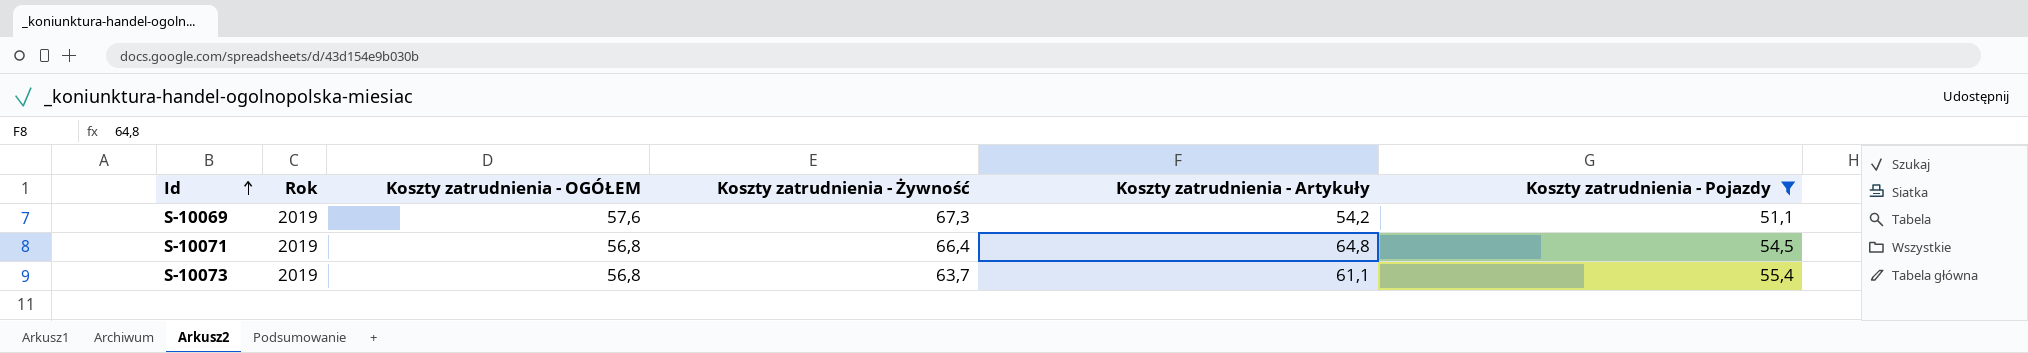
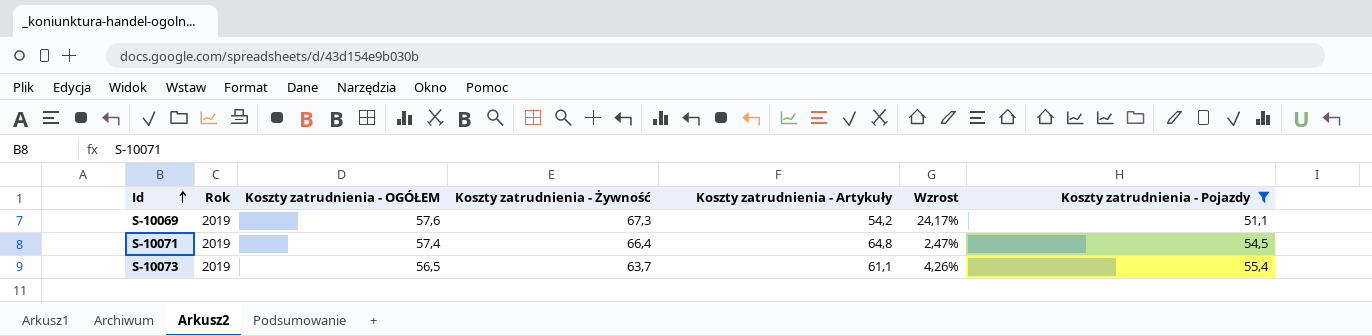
column Wzrost | formula: none -> ([Koszty zatrudnienia - Żywność] - [Koszty zatrudnienia - Artykuły]) / [Koszty zatrudnienia - Artykuły]
S-10071 | Koszty zatrudnienia - OGÓŁEM: 56,8 -> 57,4
S-10073 | Koszty zatrudnienia - OGÓŁEM: 56,8 -> 56,5

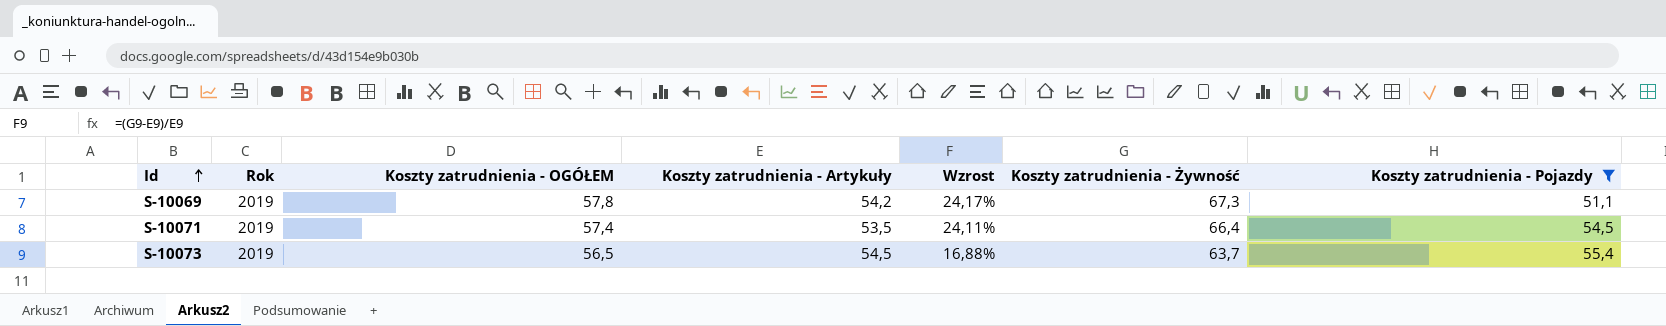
column Koszty zatrudnienia - Żywność | position: 4 -> 6
S-10069 | Koszty zatrudnienia - OGÓŁEM: 57,6 -> 57,8
S-10071 | Koszty zatrudnienia - Artykuły: 64,8 -> 53,5
S-10071 | Wzrost: 2,47% -> 24,11%
S-10073 | Koszty zatrudnienia - Artykuły: 61,1 -> 54,5
S-10073 | Wzrost: 4,26% -> 16,88%

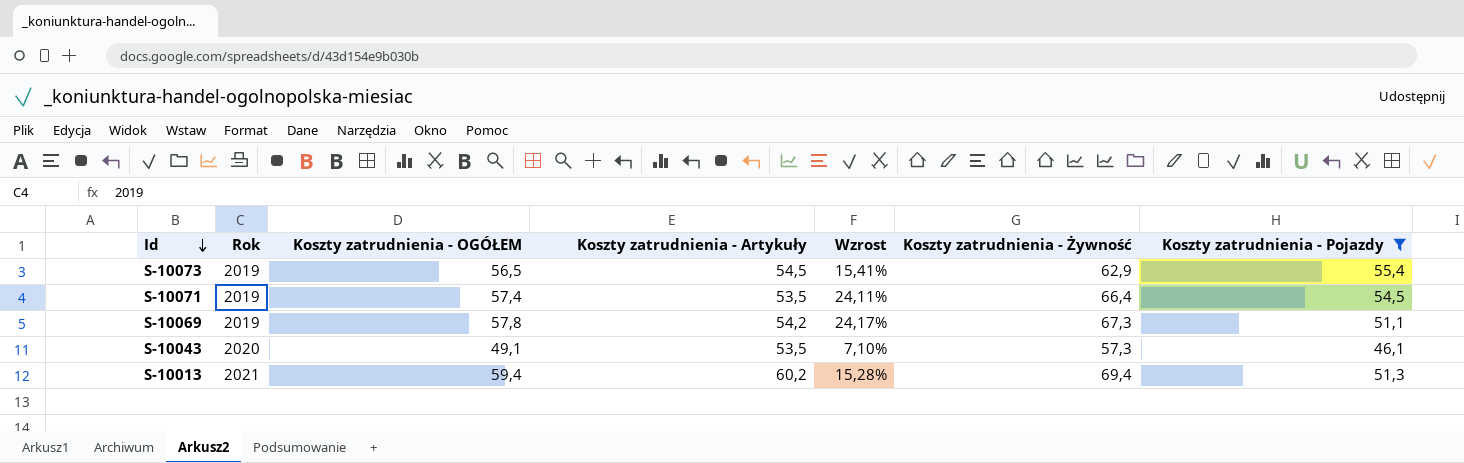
row order: Id ascending -> Id descending
S-10073 | Wzrost: 16,88% -> 15,41%
S-10073 | Koszty zatrudnienia - Żywność: 63,7 -> 62,9
row S-10043: none -> 2020 | 49,1 | 53,5 | 7,10% | 57,3 | 46,1
row S-10013: none -> 2021 | 59,4 | 60,2 | 15,28% | 69,4 | 51,3

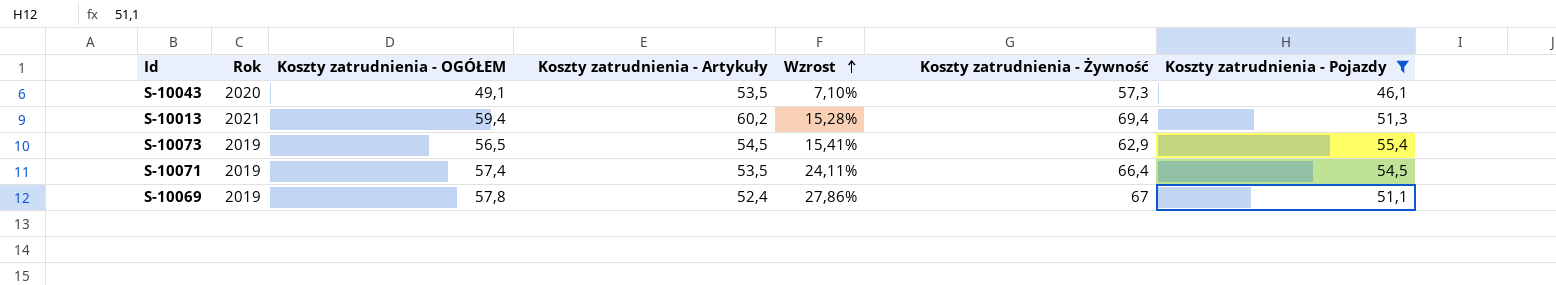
row order: Id descending -> Wzrost ascending
S-10069 | Koszty zatrudnienia - Artykuły: 54,2 -> 52,4
S-10069 | Wzrost: 24,17% -> 27,86%
S-10069 | Koszty zatrudnienia - Żywność: 67,3 -> 67

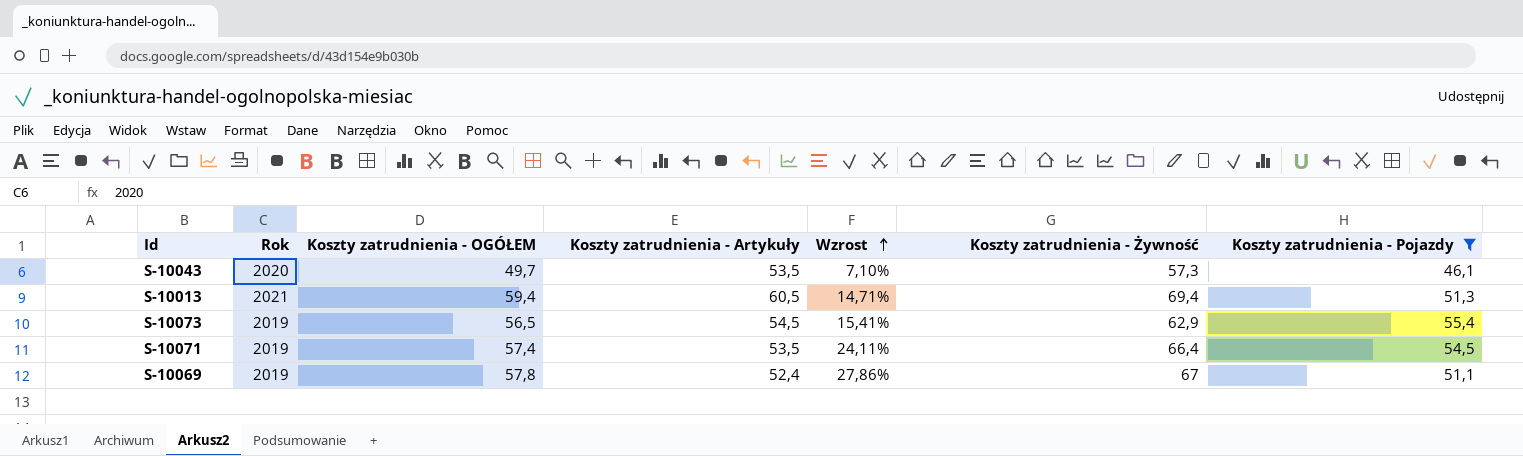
S-10043 | Koszty zatrudnienia - OGÓŁEM: 49,1 -> 49,7
S-10013 | Koszty zatrudnienia - Artykuły: 60,2 -> 60,5
S-10013 | Wzrost: 15,28% -> 14,71%

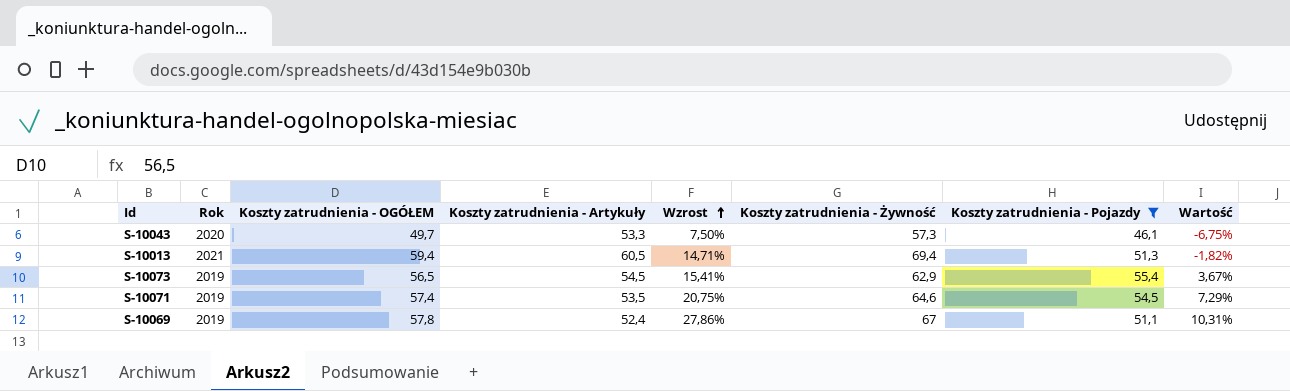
column Wartość | formula: none -> ([Koszty zatrudnienia - OGÓŁEM] - [Koszty zatrudnienia - Artykuły]) / [Koszty zatrudnienia - Artykuły]
S-10043 | Koszty zatrudnienia - Artykuły: 53,5 -> 53,3
S-10043 | Wzrost: 7,10% -> 7,50%
S-10071 | Wzrost: 24,11% -> 20,75%
S-10071 | Koszty zatrudnienia - Żywność: 66,4 -> 64,6

